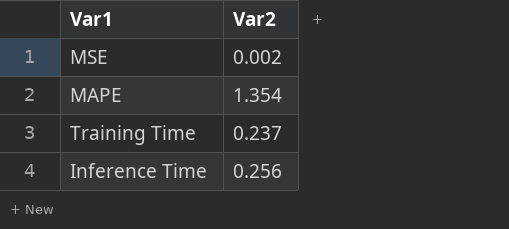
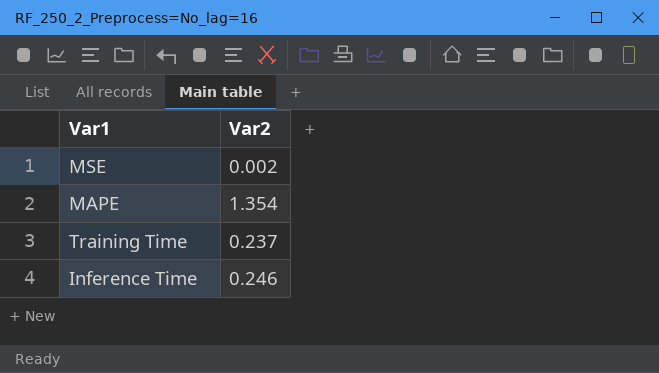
Inference Time | Var2: 0.256 -> 0.246

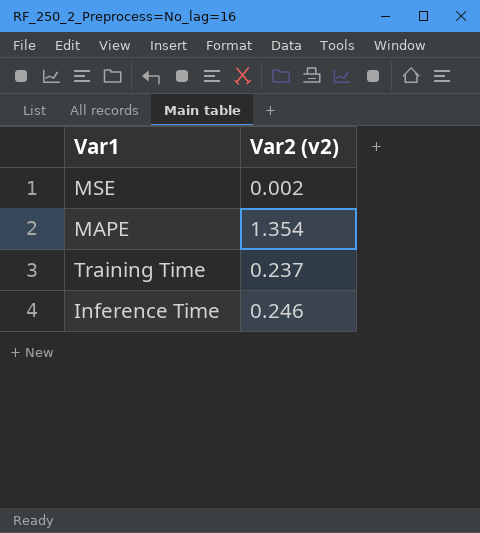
column name: Var2 -> Var2 (v2)

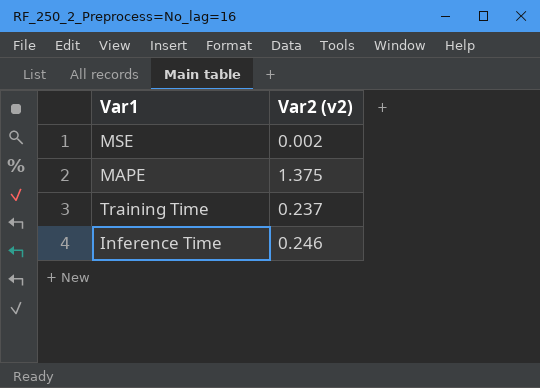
MAPE | Var2 (v2): 1.354 -> 1.375

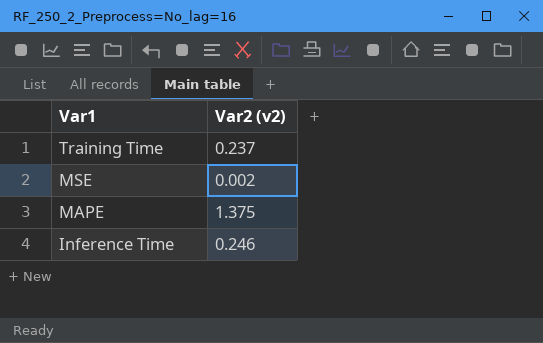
row order: none -> Var1 descending

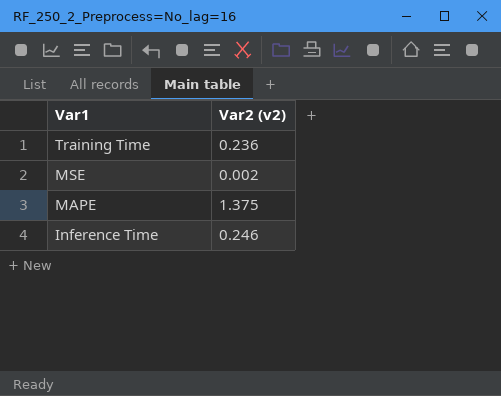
Training Time | Var2 (v2): 0.237 -> 0.236

